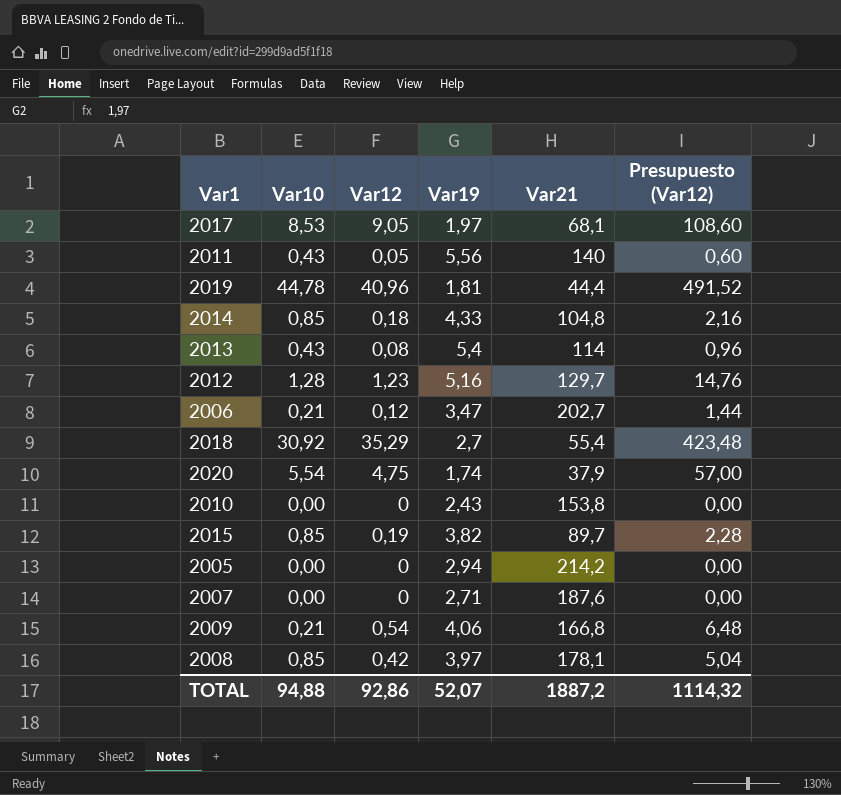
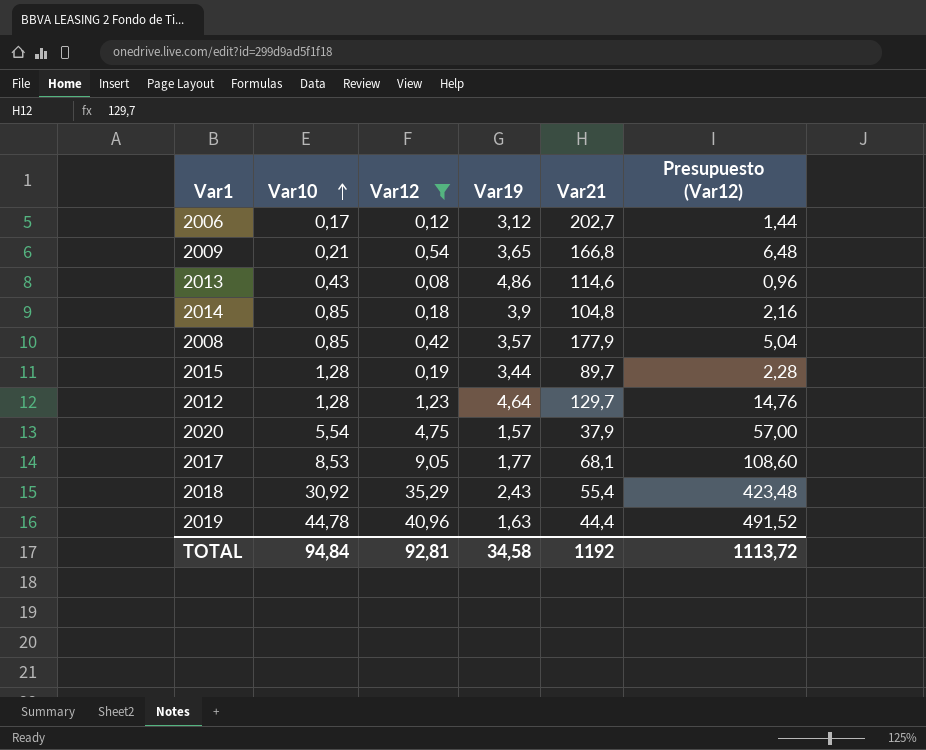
filter: none -> Var12 >= 0,08
row order: none -> Var10 ascending
2006 | Var10: 0,21 -> 0,17
2006 | Var19: 3,47 -> 3,12
2009 | Var19: 4,06 -> 3,65
2013 | Var19: 5,4 -> 4,86
2013 | Var21: 114 -> 114,6
2014 | Var19: 4,33 -> 3,9
2008 | Var19: 3,97 -> 3,57
2008 | Var21: 178,1 -> 177,9
2015 | Var10: 0,85 -> 1,28
2015 | Var19: 3,82 -> 3,44
2012 | Var19: 5,16 -> 4,64
2020 | Var19: 1,74 -> 1,57
2017 | Var19: 1,97 -> 1,77
2018 | Var19: 2,7 -> 2,43
2019 | Var19: 1,81 -> 1,63
TOTAL | Var10: 94,88 -> 94,84
TOTAL | Var12: 92,86 -> 92,81
TOTAL | Var19: 52,07 -> 34,58
TOTAL | Var21: 1887,2 -> 1192
TOTAL | Presupuesto (Var12): 1114,32 -> 1113,72

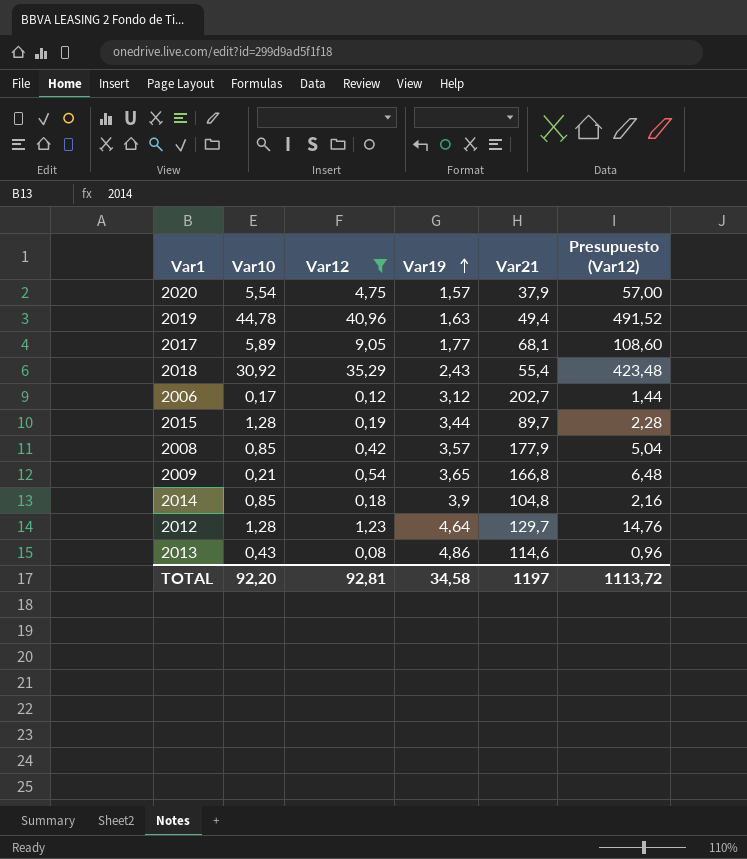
row order: Var10 ascending -> Var19 ascending
2019 | Var21: 44,4 -> 49,4
2017 | Var10: 8,53 -> 5,89
TOTAL | Var10: 94,84 -> 92,20
TOTAL | Var21: 1192 -> 1197

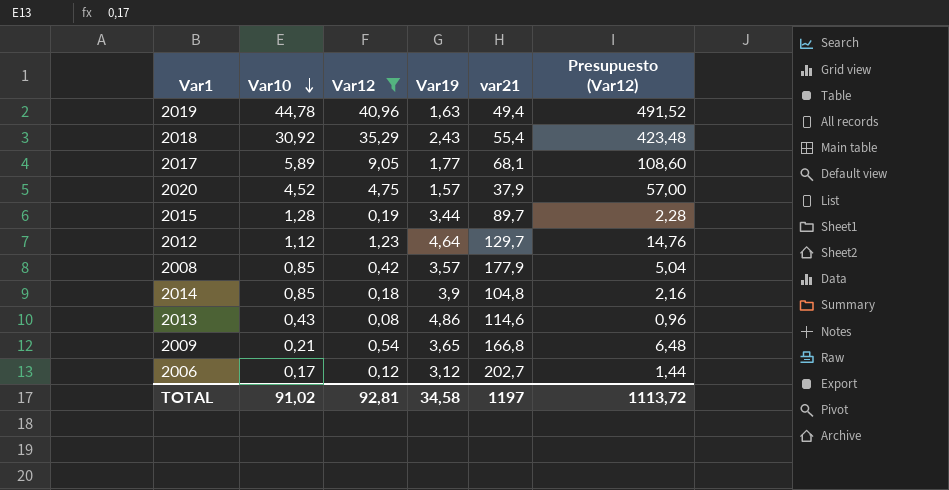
row order: Var19 ascending -> Var10 descending
column name: Var21 -> var21
2020 | Var10: 5,54 -> 4,52
2012 | Var10: 1,28 -> 1,12
TOTAL | Var10: 92,20 -> 91,02

